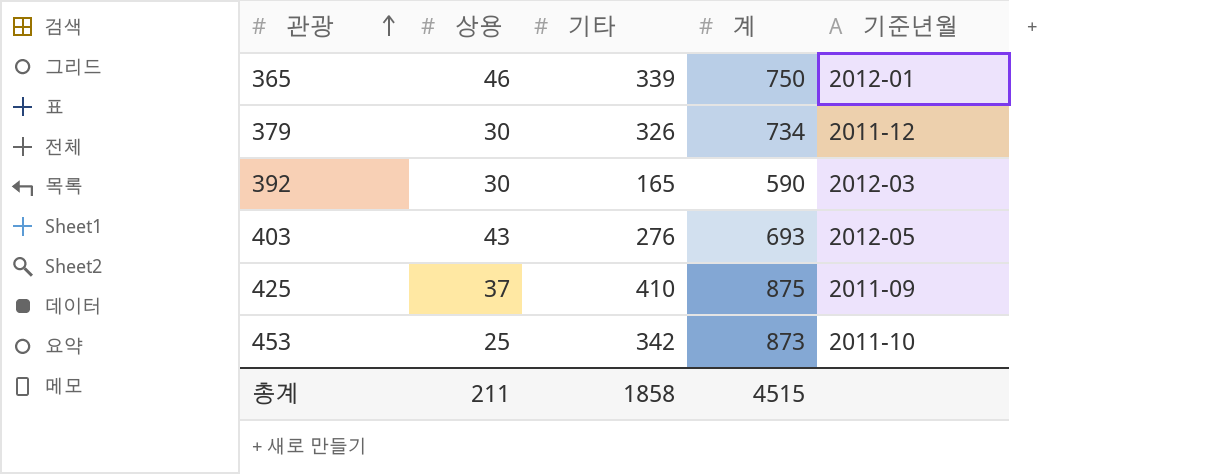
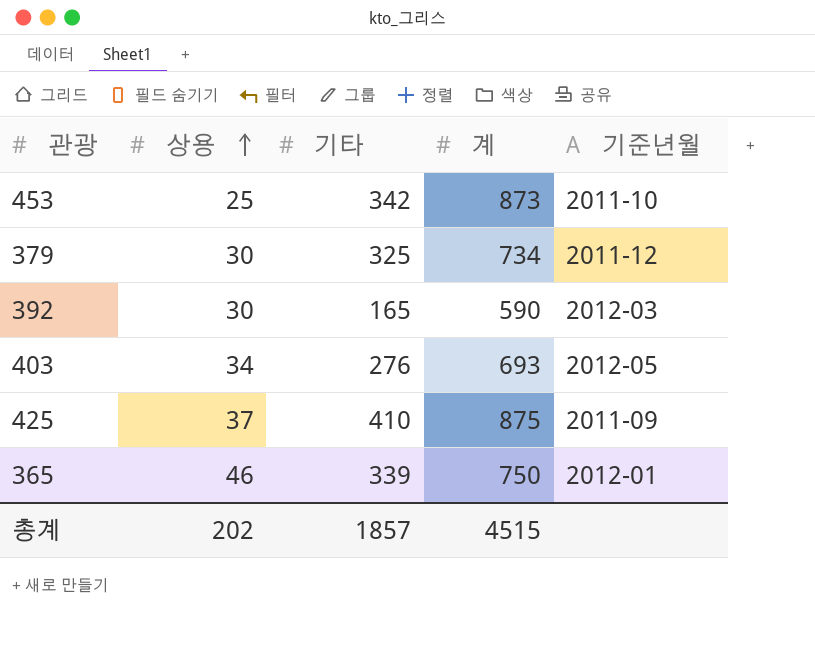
row order: 관광 ascending -> 상용 ascending
379 | 기타: 326 -> 325
403 | 상용: 43 -> 34
총계 | 상용: 211 -> 202
총계 | 기타: 1858 -> 1857

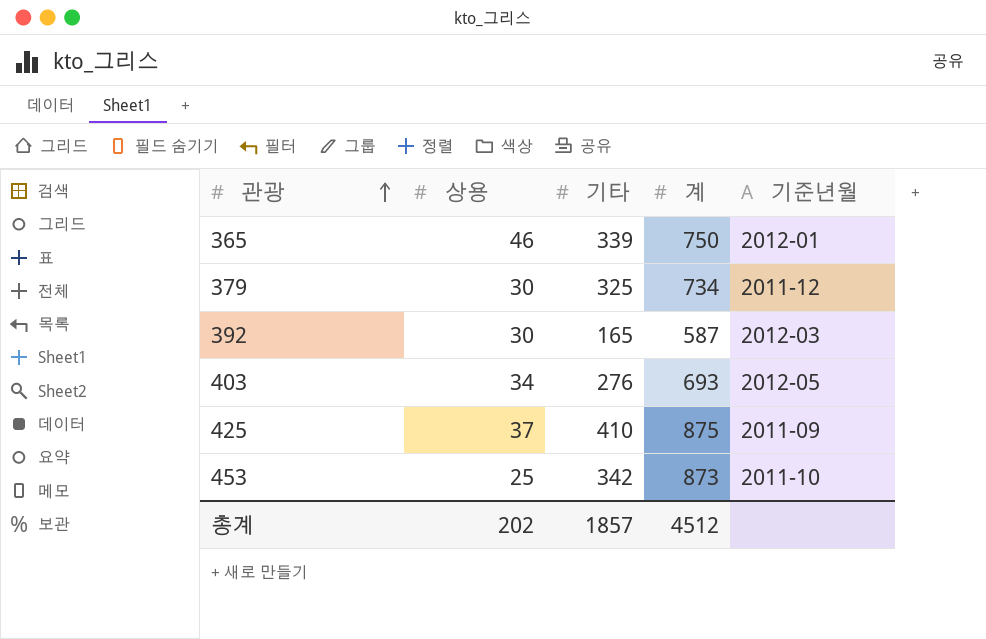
row order: 상용 ascending -> 관광 ascending
392 | 계: 590 -> 587
총계 | 계: 4515 -> 4512

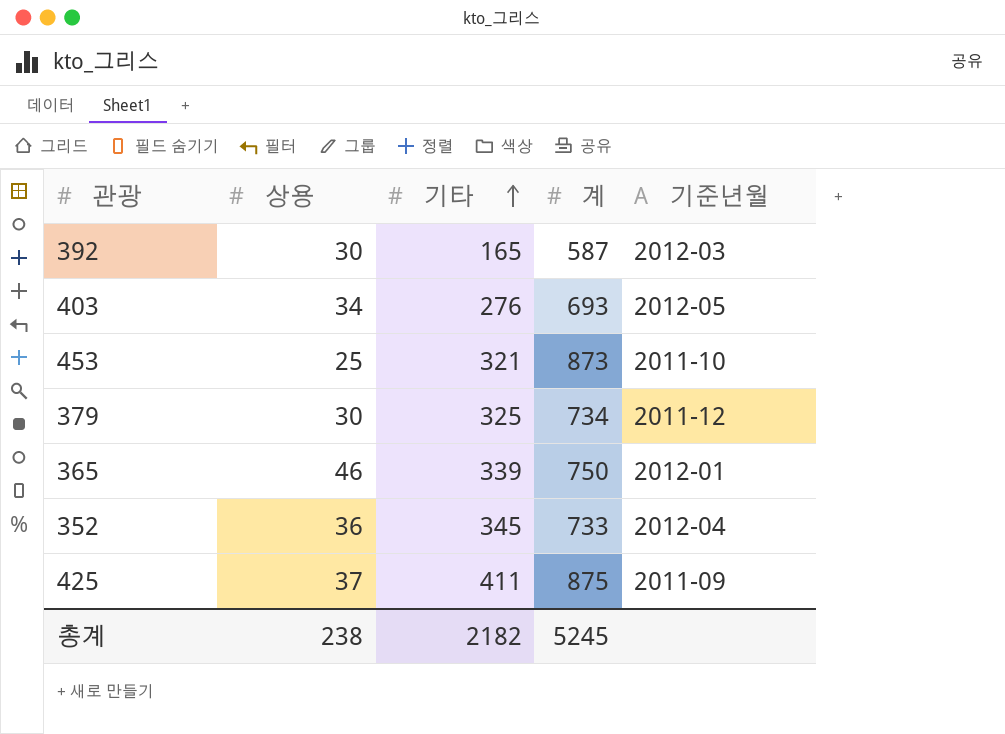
row order: 관광 ascending -> 기타 ascending
453 | 기타: 342 -> 321
row 352: none -> 36 | 345 | 733 | 2012-04
425 | 기타: 410 -> 411
총계 | 상용: 202 -> 238
총계 | 기타: 1857 -> 2182
총계 | 계: 4512 -> 5245

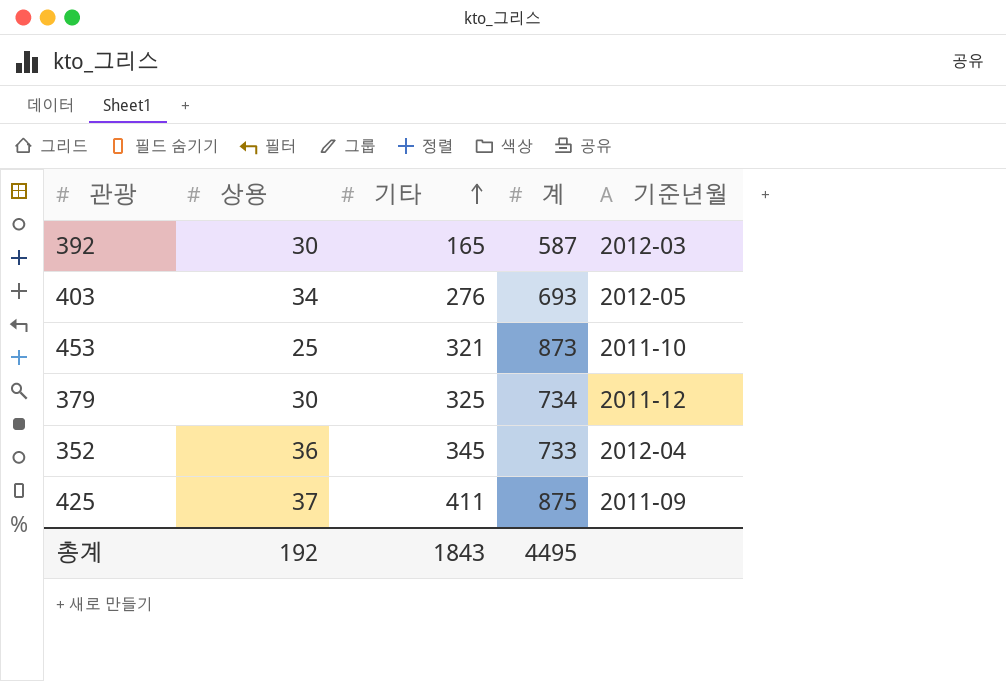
row 365: 46 | 339 | 750 | 2012-01 -> none
총계 | 상용: 238 -> 192
총계 | 기타: 2182 -> 1843
총계 | 계: 5245 -> 4495

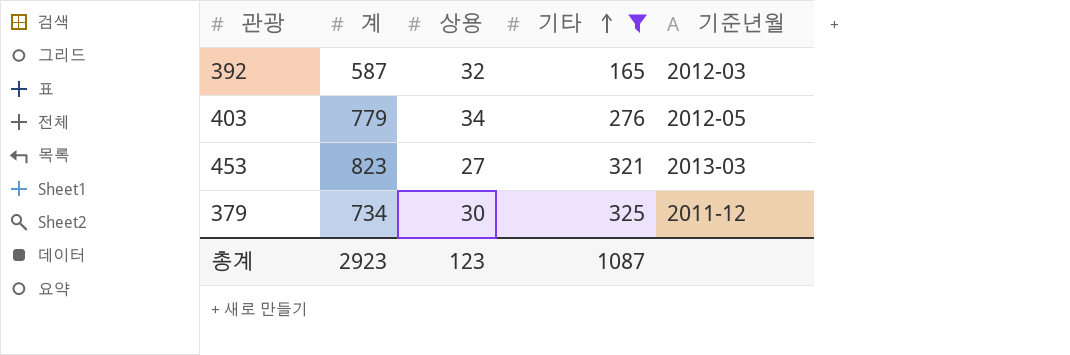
filter: none -> 기타 <= 325
column 계 | position: 4 -> 2
392 | 상용: 30 -> 32
403 | 계: 693 -> 779
453 | 계: 873 -> 823
453 | 상용: 25 -> 27
453 | 기준년월: 2011-10 -> 2013-03
총계 | 계: 4495 -> 2923
총계 | 상용: 192 -> 123
총계 | 기타: 1843 -> 1087

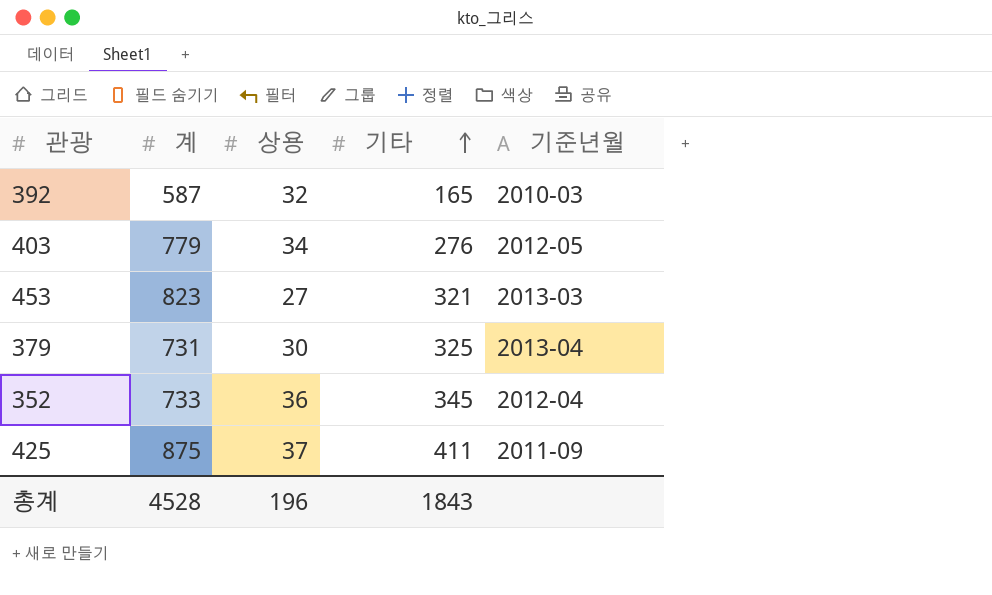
filter: 기타 <= 325 -> none
392 | 기준년월: 2012-03 -> 2010-03
379 | 계: 734 -> 731
379 | 기준년월: 2011-12 -> 2013-04
총계 | 계: 2923 -> 4528
총계 | 상용: 123 -> 196
총계 | 기타: 1087 -> 1843

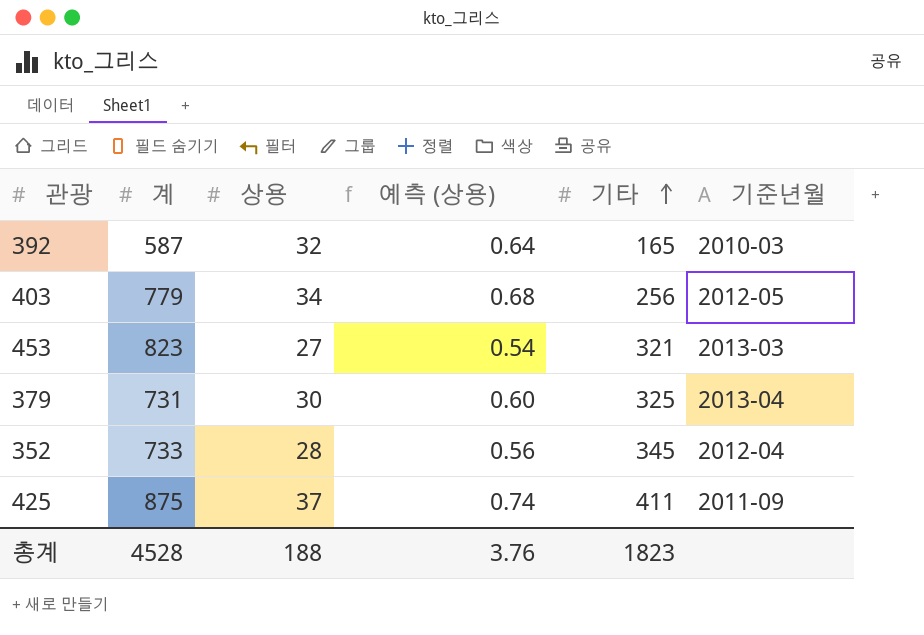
column 예측 (상용) | formula: none -> [상용] * 0.02
403 | 기타: 276 -> 256
352 | 상용: 36 -> 28
총계 | 상용: 196 -> 188
총계 | 기타: 1843 -> 1823

